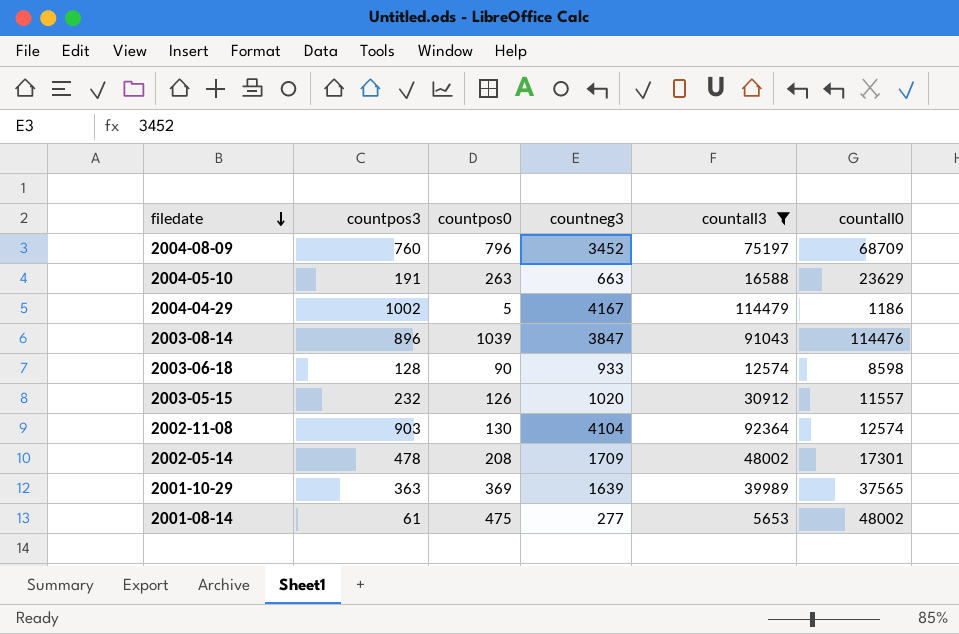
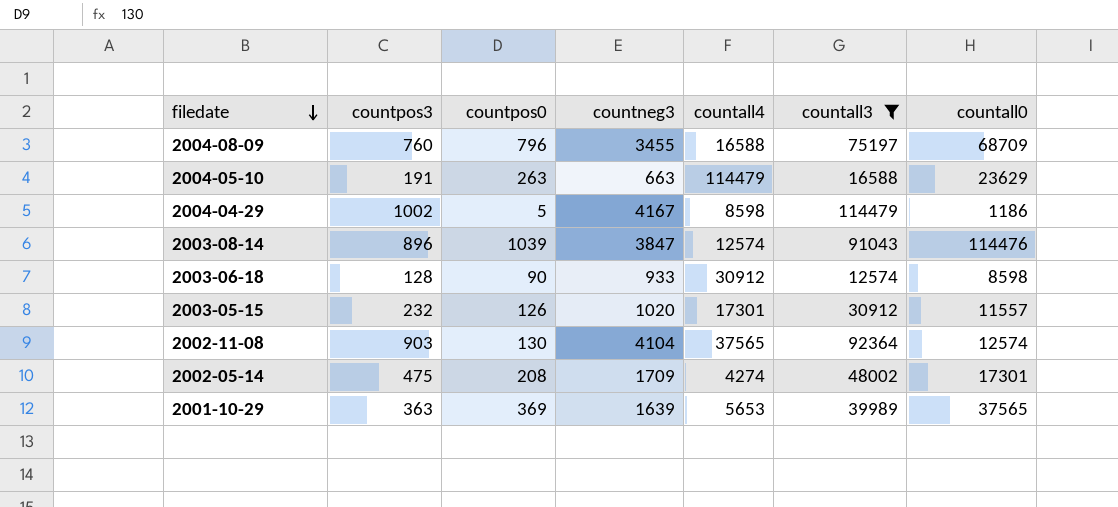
column countall4 | position: none -> 5
row 2001-08-14: 61 | 475 | 277 | 5653 | 48002 -> none
2004-08-09 | countneg3: 3452 -> 3455
2002-05-14 | countpos3: 478 -> 475

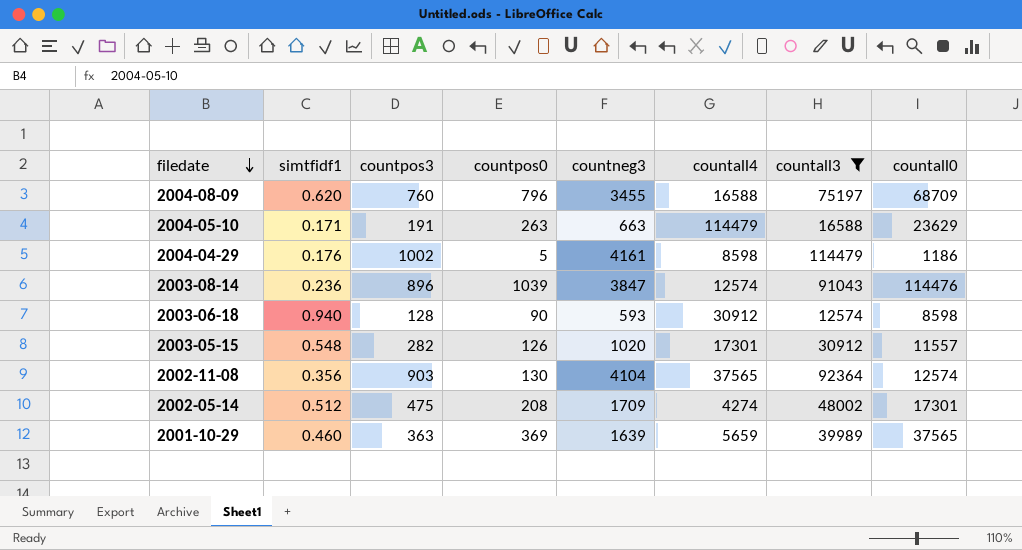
column simtfidf1 | position: none -> 2
2004-04-29 | countneg3: 4167 -> 4161
2003-06-18 | countneg3: 933 -> 593
2003-05-15 | countpos3: 232 -> 282
2001-10-29 | countall4: 5653 -> 5659

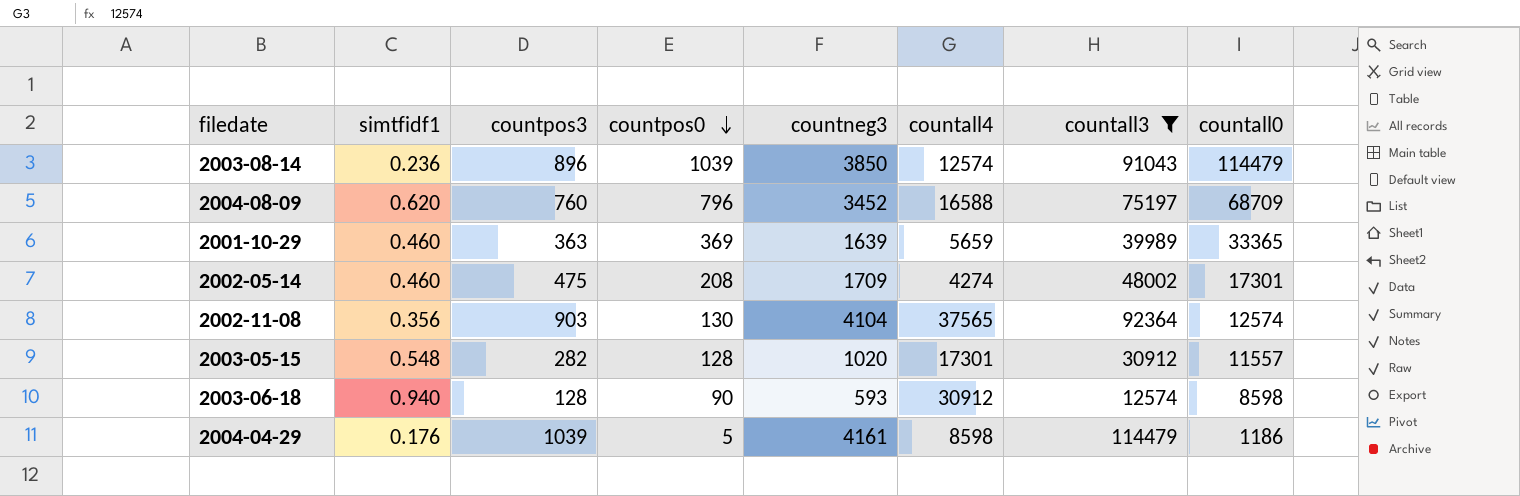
row order: filedate descending -> countpos0 descending
row 2004-05-10: 0.171 | 191 | 263 | 663 | 114479 | 16588 | 23629 -> none
2003-08-14 | countneg3: 3847 -> 3850
2003-08-14 | countall0: 114476 -> 114479
2004-08-09 | countneg3: 3455 -> 3452
2001-10-29 | countall0: 37565 -> 33365
2002-05-14 | simtfidf1: 0.512 -> 0.460
2003-05-15 | countpos0: 126 -> 128
2004-04-29 | countpos3: 1002 -> 1039

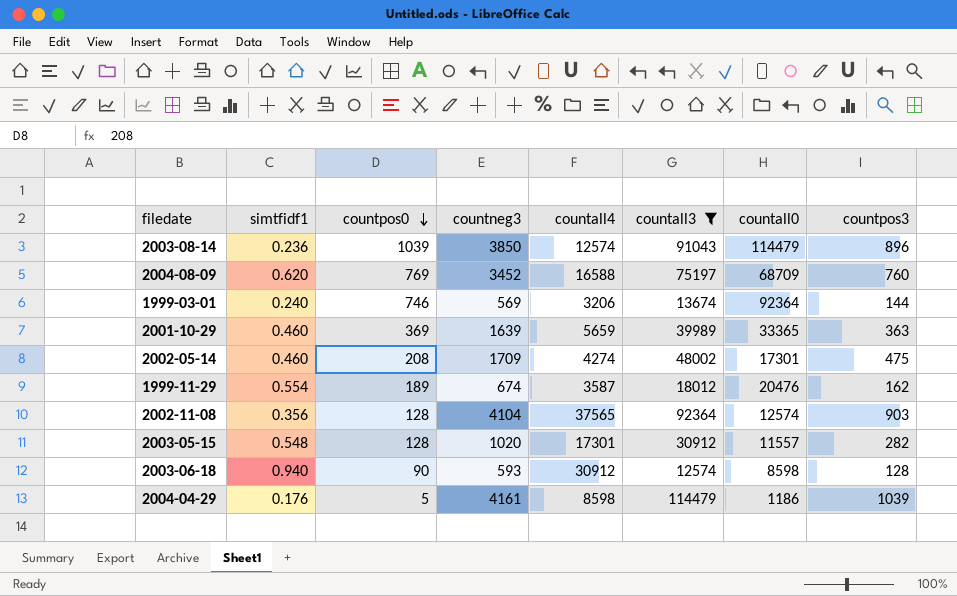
column countpos3 | position: 3 -> 8
2004-08-09 | countpos0: 796 -> 769
row 1999-03-01: none -> 0.240 | 746 | 569 | 3206 | 13674 | 92364 | 144
row 1999-11-29: none -> 0.554 | 189 | 674 | 3587 | 18012 | 20476 | 162
2002-11-08 | countpos0: 130 -> 128

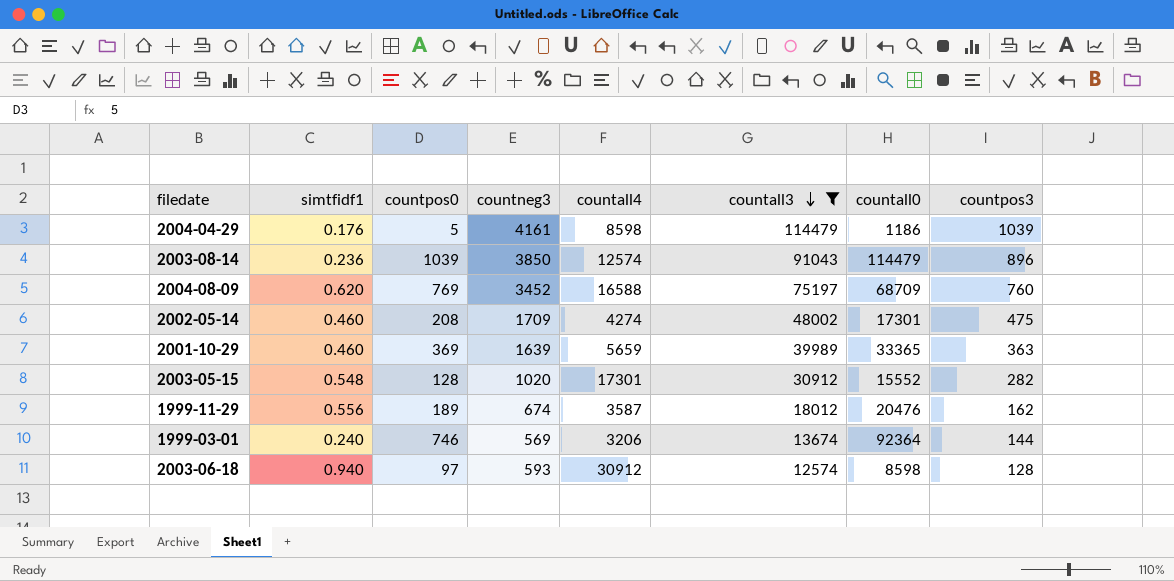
row order: countpos0 descending -> countall3 descending
row 2002-11-08: 0.356 | 128 | 4104 | 37565 | 92364 | 12574 | 903 -> none
2003-05-15 | countall0: 11557 -> 15552
1999-11-29 | simtfidf1: 0.554 -> 0.556
2003-06-18 | countpos0: 90 -> 97

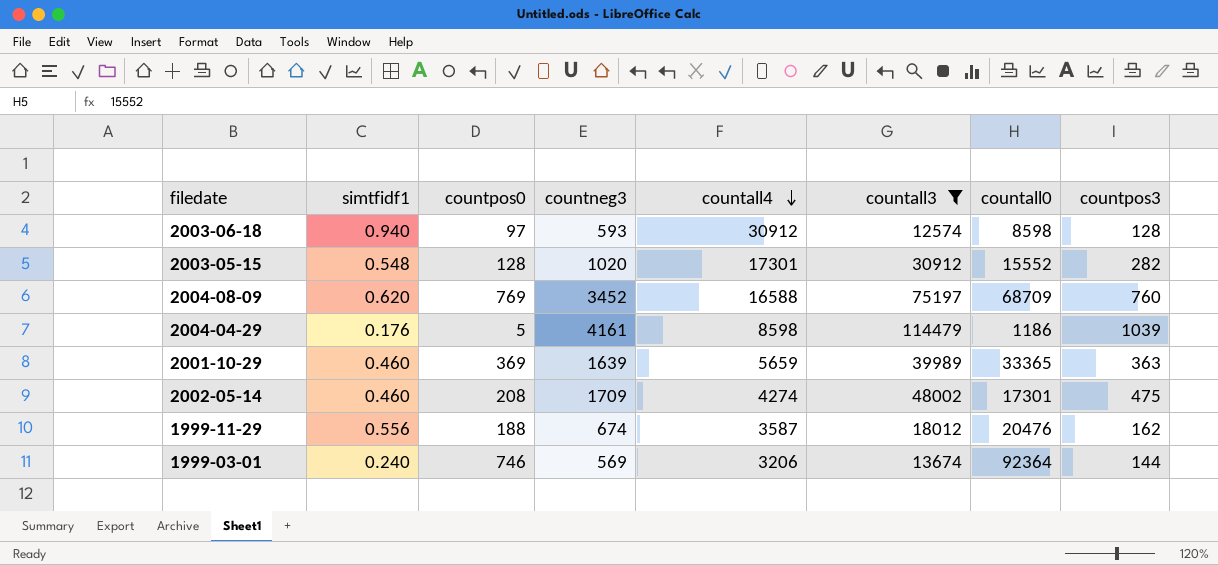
row order: countall3 descending -> countall4 descending
row 2003-08-14: 0.236 | 1039 | 3850 | 12574 | 91043 | 114479 | 896 -> none
1999-11-29 | countpos0: 189 -> 188

